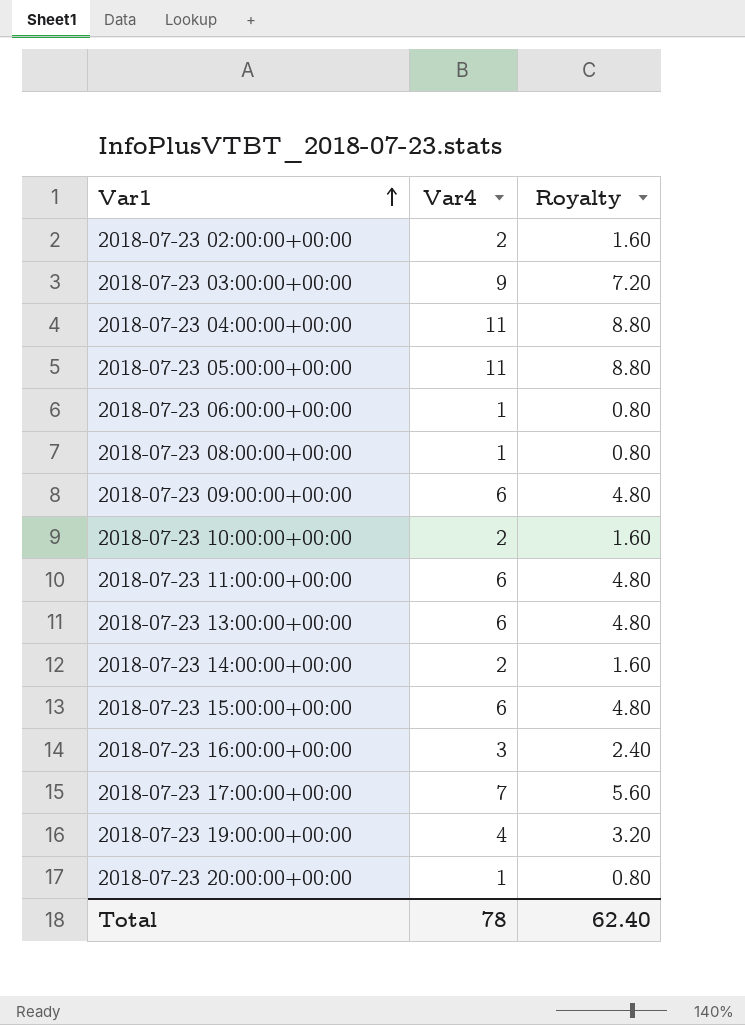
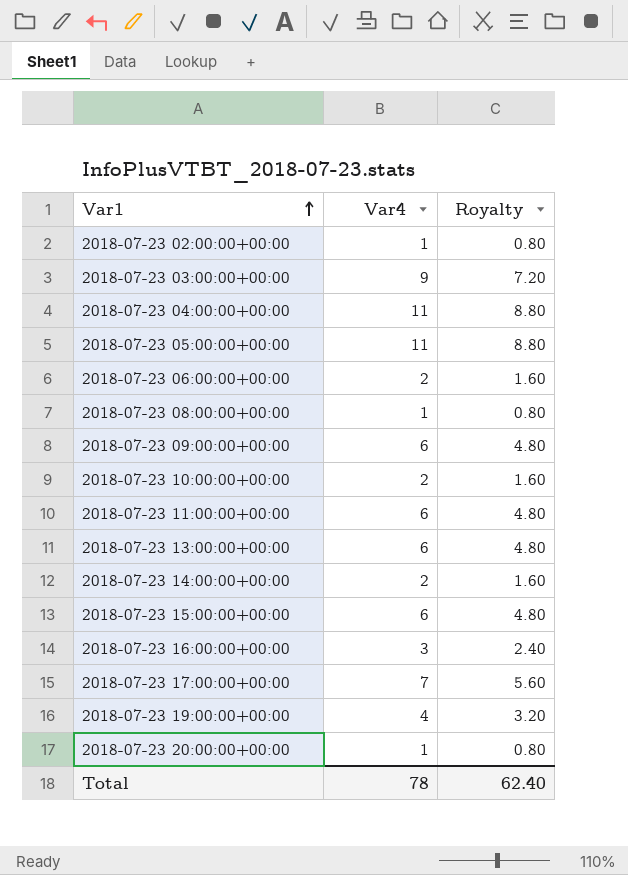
2018-07-23 02:00:00+00:00 | Var4: 2 -> 1
2018-07-23 02:00:00+00:00 | Royalty: 1.60 -> 0.80
2018-07-23 06:00:00+00:00 | Var4: 1 -> 2
2018-07-23 06:00:00+00:00 | Royalty: 0.80 -> 1.60

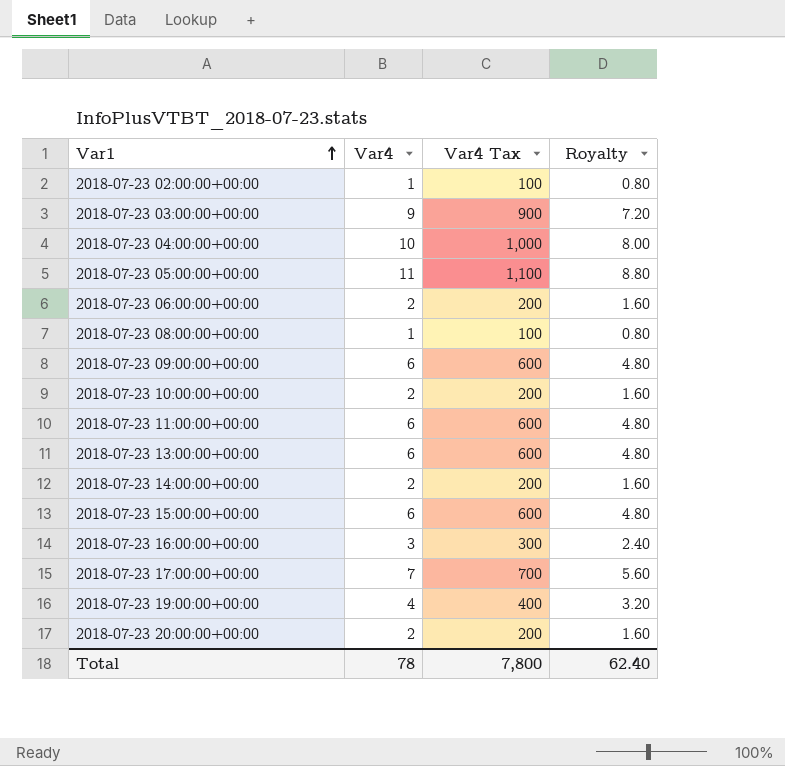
column Var4 Tax | formula: none -> [Var4] * 100
2018-07-23 04:00:00+00:00 | Var4: 11 -> 10
2018-07-23 04:00:00+00:00 | Royalty: 8.80 -> 8.00
2018-07-23 20:00:00+00:00 | Var4: 1 -> 2
2018-07-23 20:00:00+00:00 | Royalty: 0.80 -> 1.60

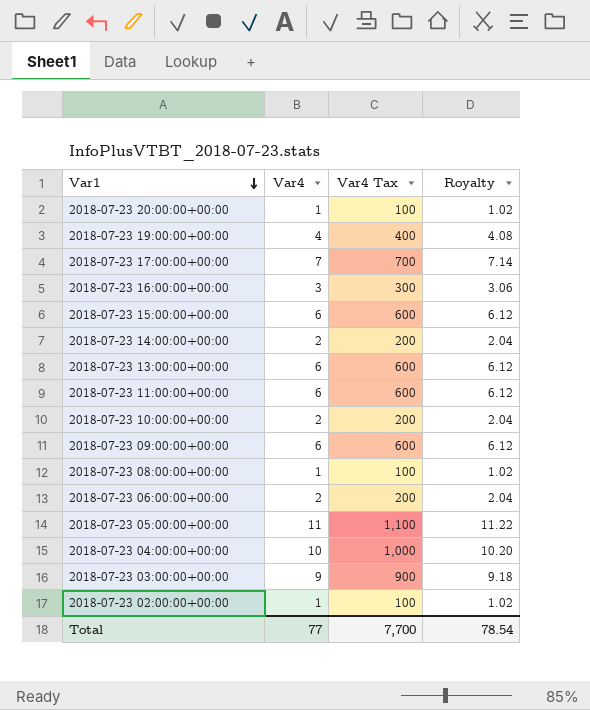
row order: Var1 ascending -> Var1 descending
column Royalty | formula: [Var4] * 0.8 -> [Var4] * 1.02
2018-07-23 20:00:00+00:00 | Var4: 2 -> 1
2018-07-23 20:00:00+00:00 | Var4 Tax: 200 -> 100
Total | Var4: 78 -> 77
Total | Var4 Tax: 7,800 -> 7,700
Total | Royalty: 62.40 -> 78.54

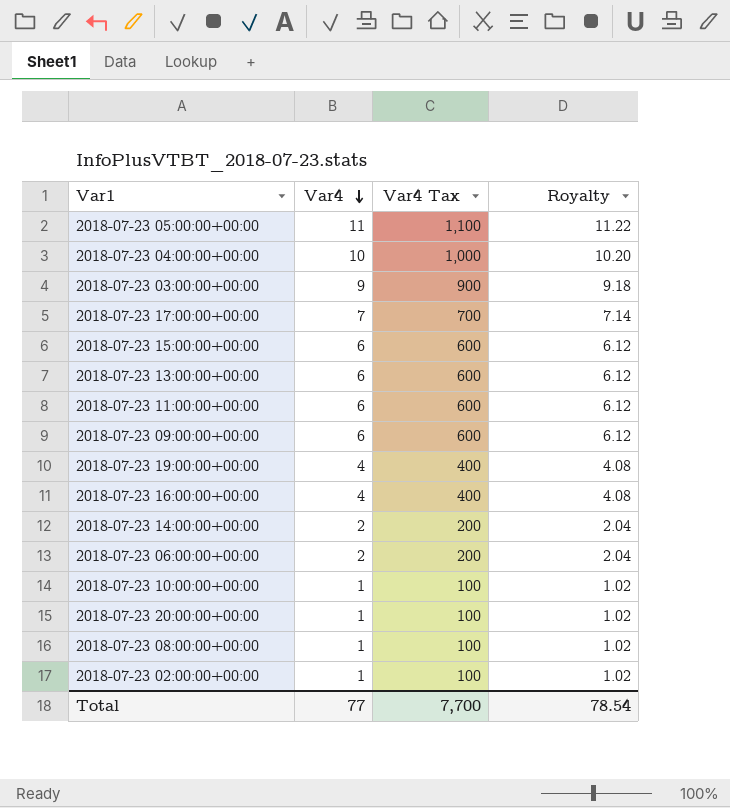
row order: Var1 descending -> Var4 descending
2018-07-23 16:00:00+00:00 | Var4: 3 -> 4
2018-07-23 16:00:00+00:00 | Var4 Tax: 300 -> 400
2018-07-23 16:00:00+00:00 | Royalty: 3.06 -> 4.08
2018-07-23 10:00:00+00:00 | Var4: 2 -> 1
2018-07-23 10:00:00+00:00 | Var4 Tax: 200 -> 100
2018-07-23 10:00:00+00:00 | Royalty: 2.04 -> 1.02

